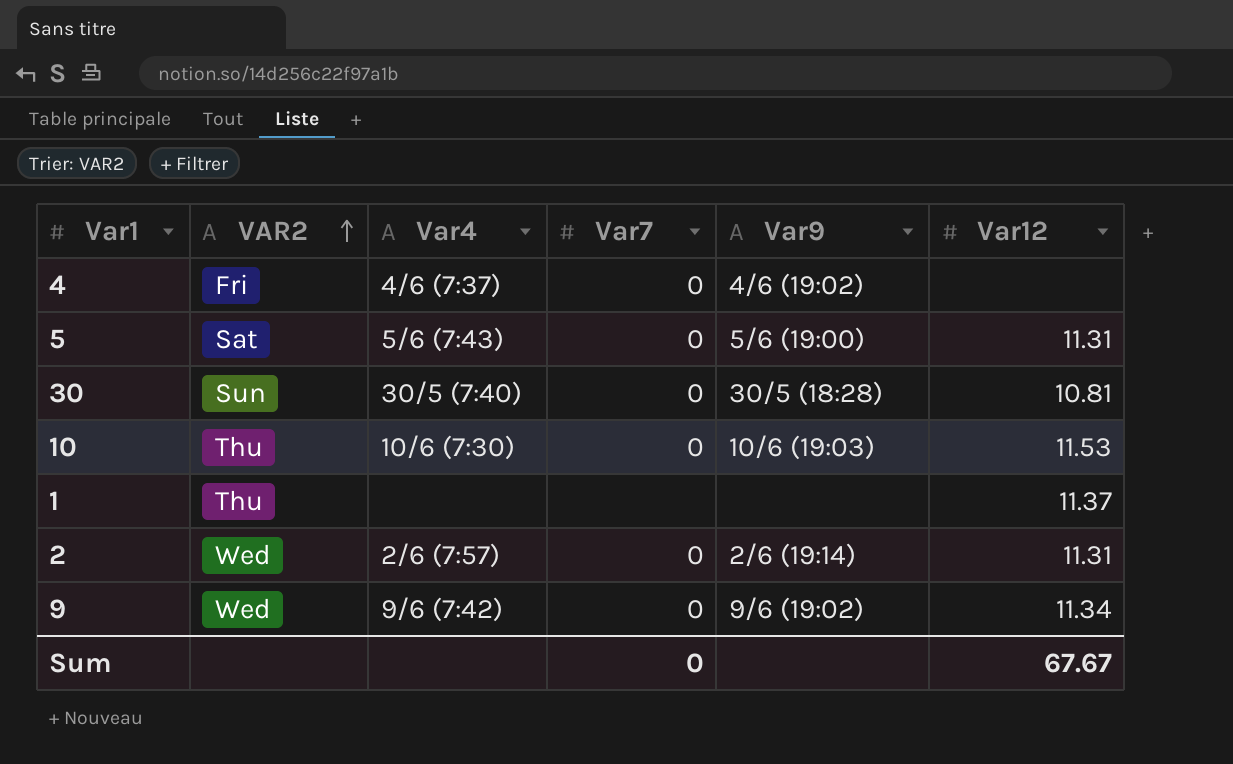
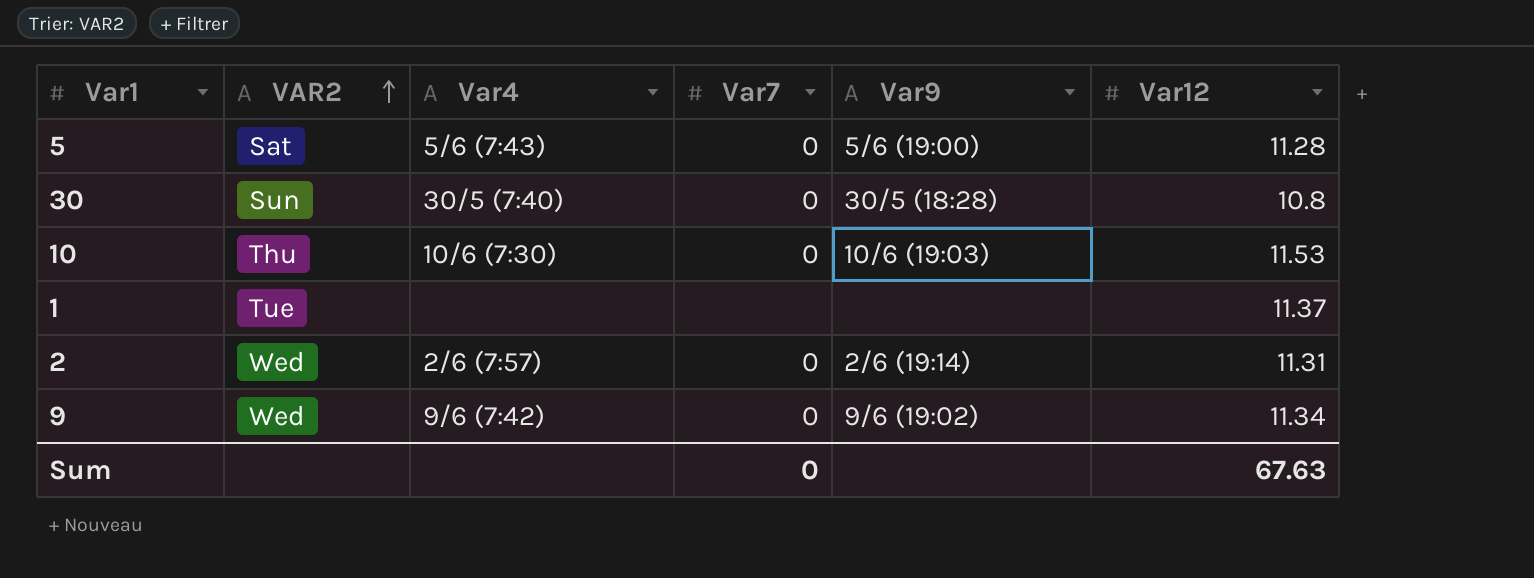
row 4: Fri | 4/6 (7:37) | 0 | 4/6 (19:02) | none -> none
5 | Var12: 11.31 -> 11.28
30 | Var12: 10.81 -> 10.8
1 | VAR2: Thu -> Tue
Sum | Var12: 67.67 -> 67.63

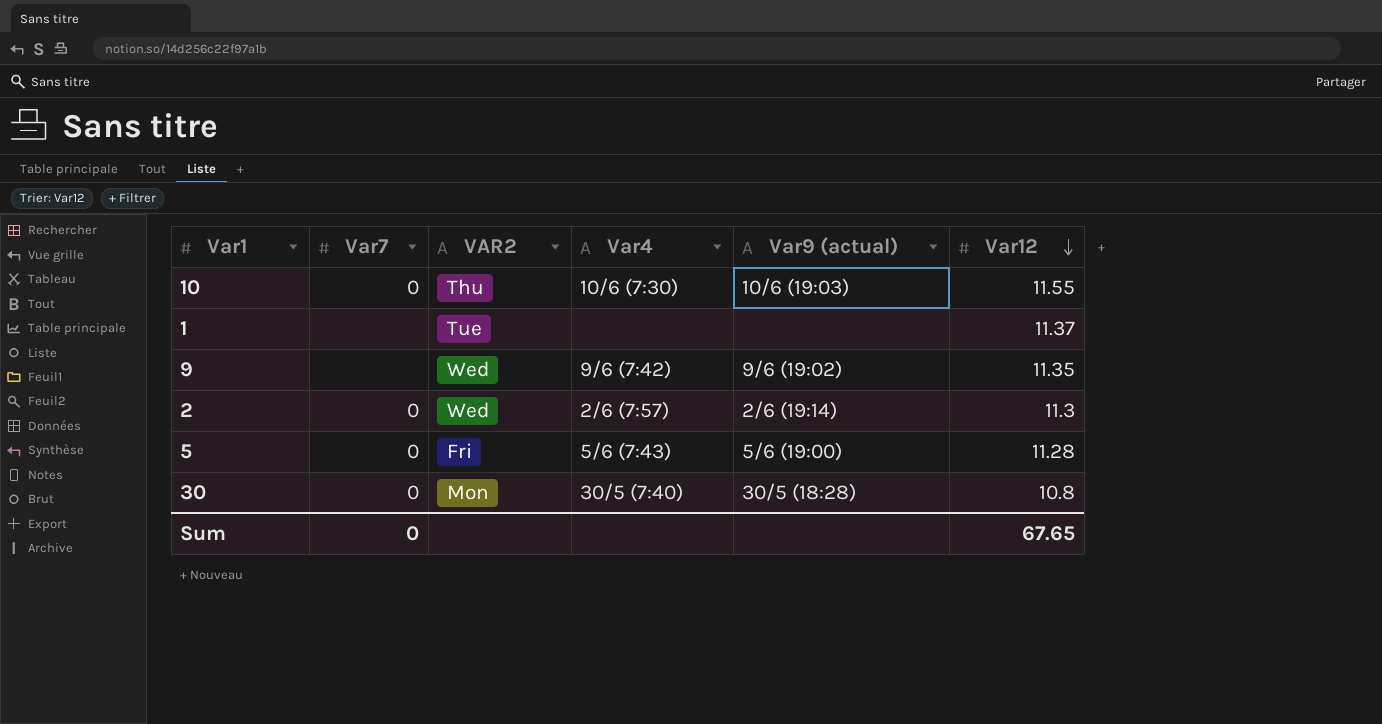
row order: VAR2 ascending -> Var12 descending
column Var7 | position: 4 -> 2
column name: Var9 -> Var9 (actual)
10 | Var12: 11.53 -> 11.55
9 | Var7: 0 -> none
9 | Var12: 11.34 -> 11.35
2 | Var12: 11.31 -> 11.3
5 | VAR2: Sat -> Fri
30 | VAR2: Sun -> Mon
Sum | Var12: 67.63 -> 67.65

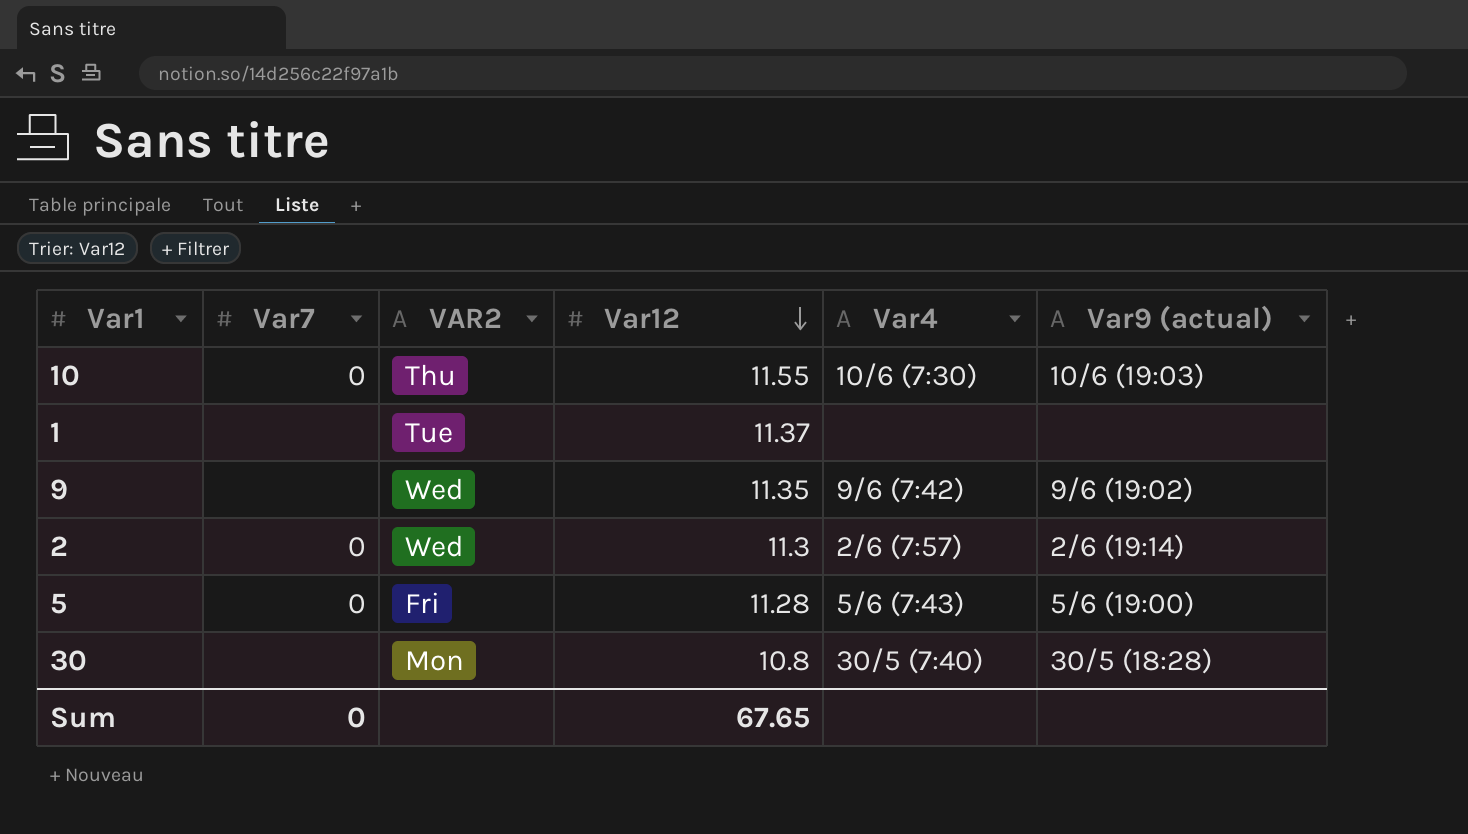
column Var12 | position: 6 -> 4
30 | Var7: 0 -> none

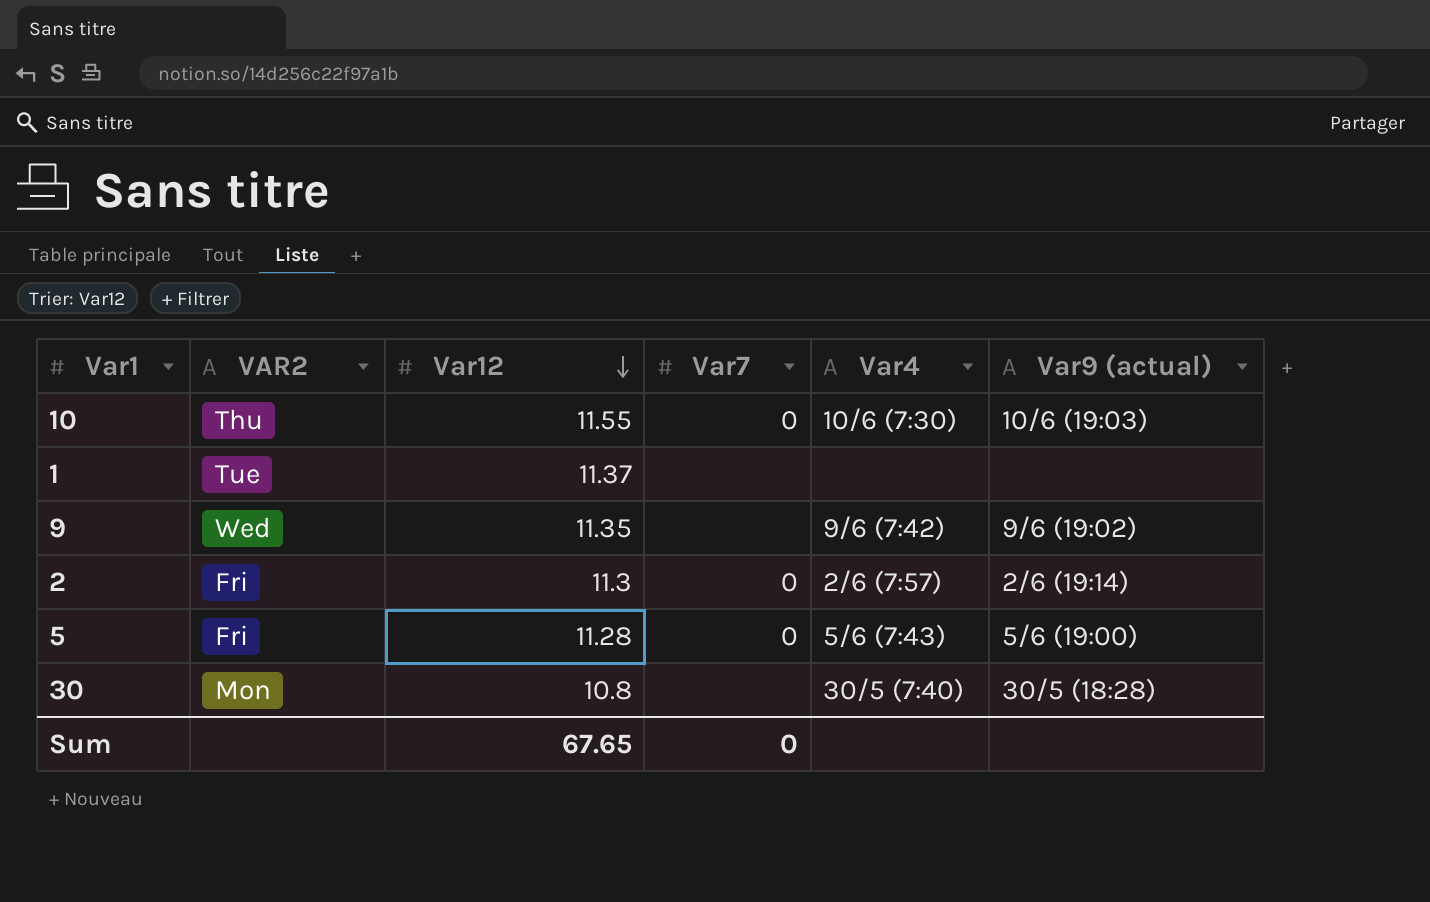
column Var7 | position: 2 -> 4
2 | VAR2: Wed -> Fri

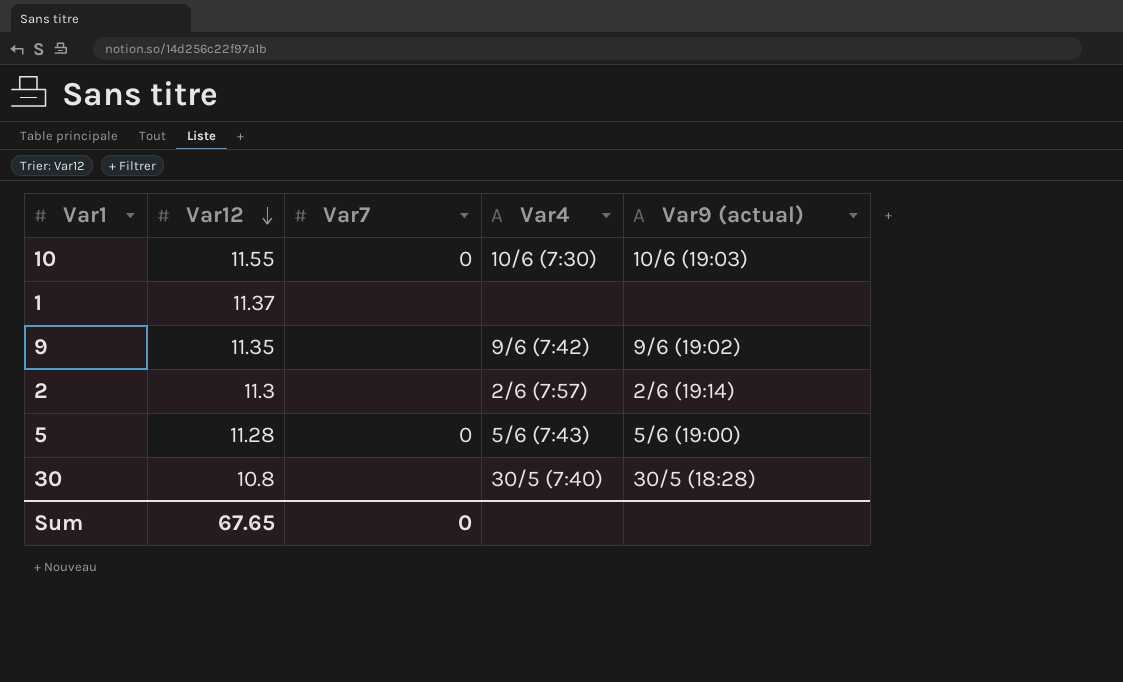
column VAR2 | position: 2 -> none
2 | Var7: 0 -> none

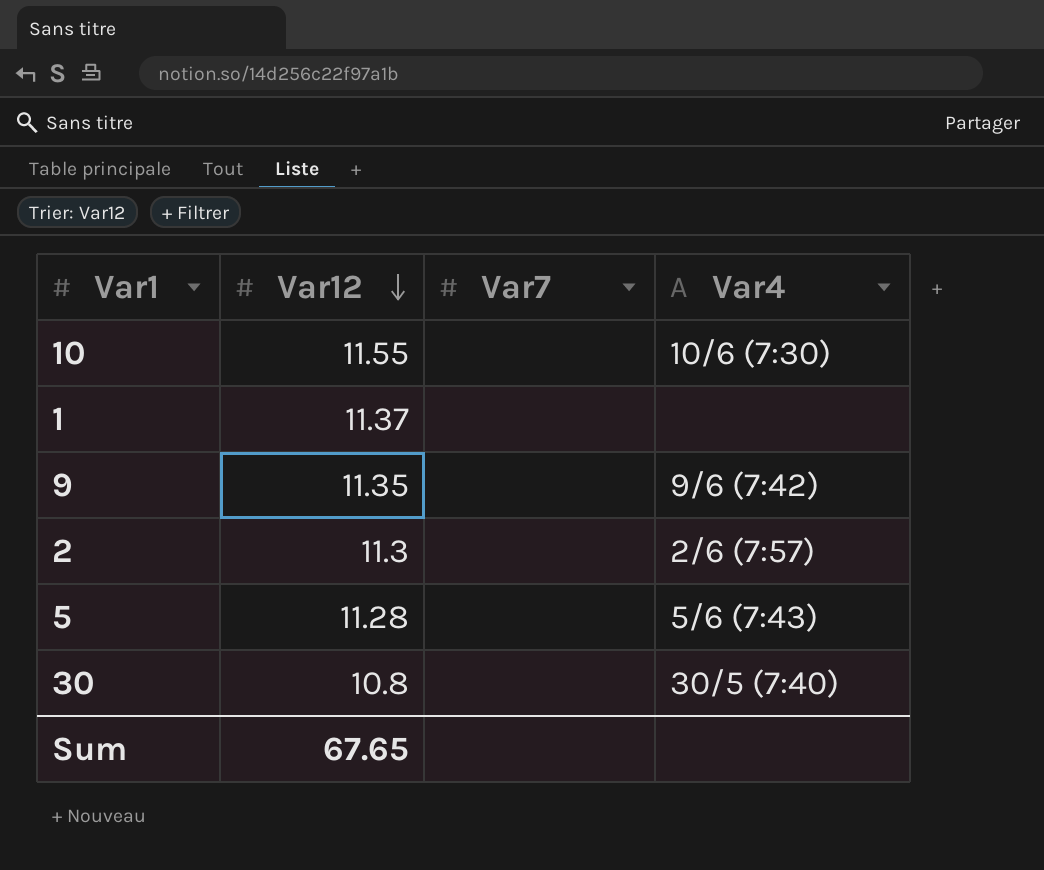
column Var9 (actual) | position: 5 -> none
10 | Var7: 0 -> none
5 | Var7: 0 -> none
Sum | Var7: 0 -> none

